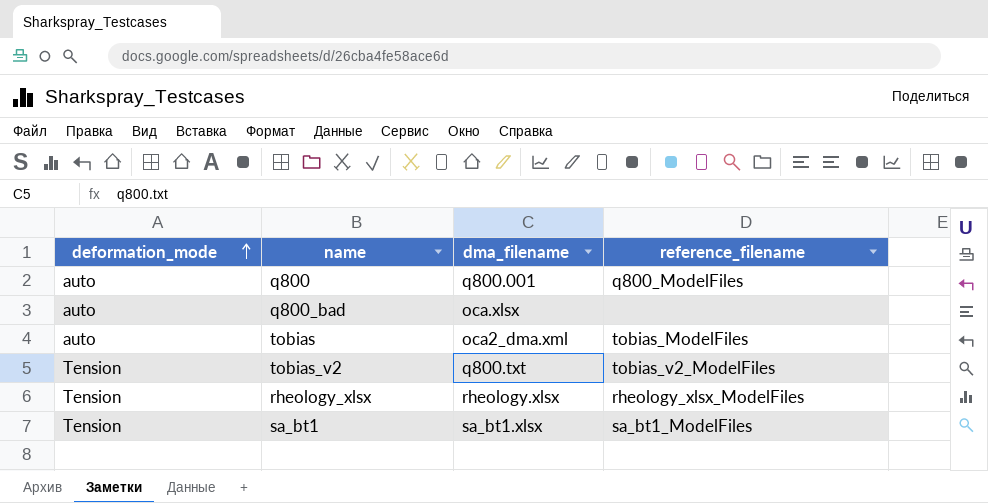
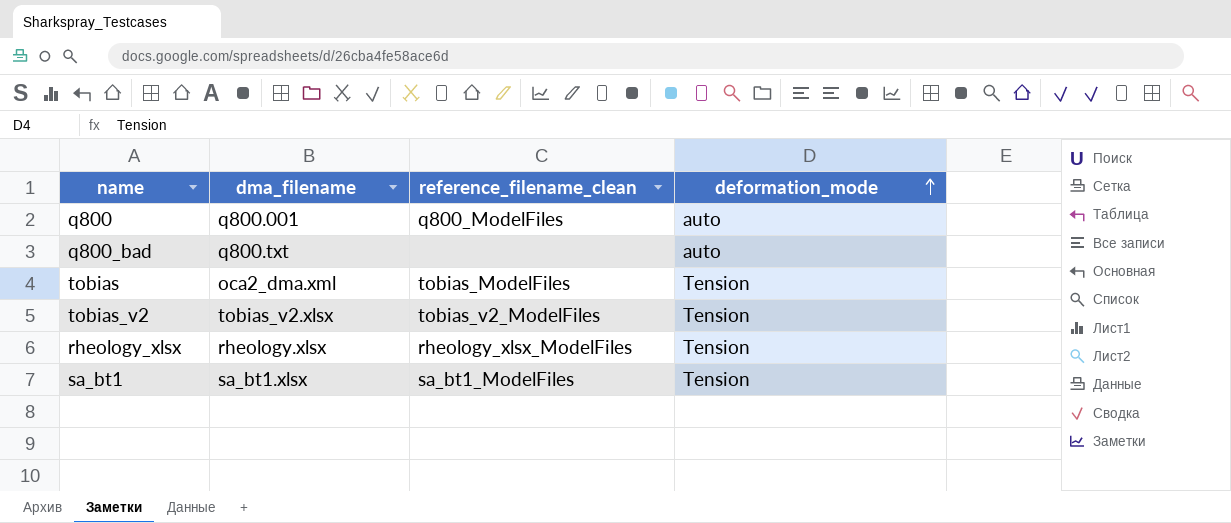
column name: reference_filename -> reference_filename_clean
column deformation_mode | position: 1 -> 4
q800_bad | dma_filename: oca.xlsx -> q800.txt
tobias | deformation_mode: auto -> Tension
tobias_v2 | dma_filename: q800.txt -> tobias_v2.xlsx

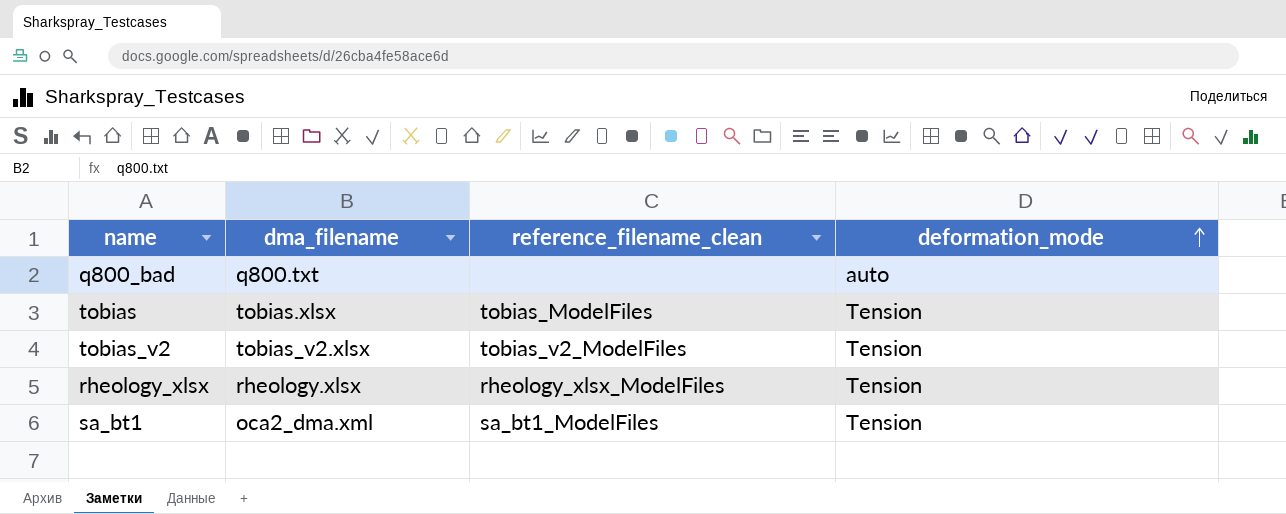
row q800: q800.001 | q800_ModelFiles | auto -> none
tobias | dma_filename: oca2_dma.xml -> tobias.xlsx
sa_bt1 | dma_filename: sa_bt1.xlsx -> oca2_dma.xml

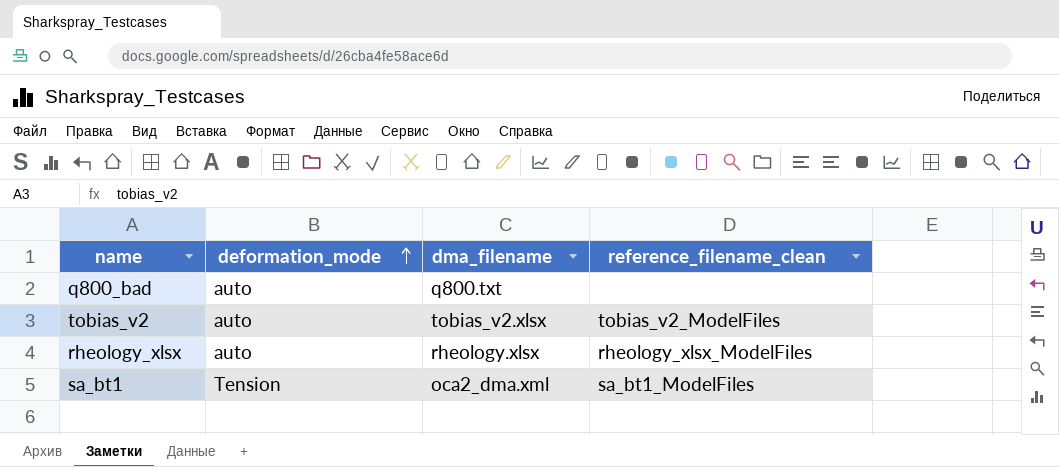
column deformation_mode | position: 4 -> 2
row tobias: tobias.xlsx | tobias_ModelFiles | Tension -> none
tobias_v2 | deformation_mode: Tension -> auto
rheology_xlsx | deformation_mode: Tension -> auto

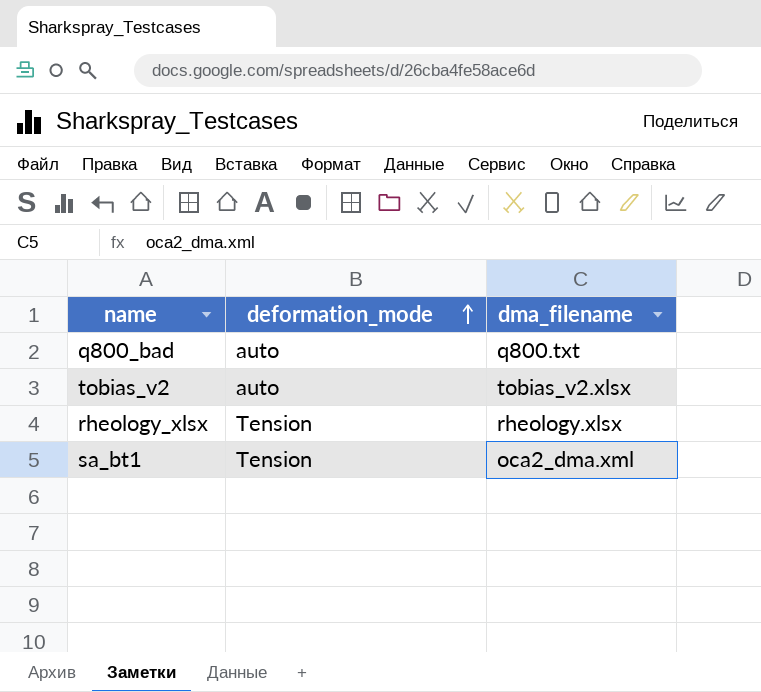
column reference_filename_clean | position: 4 -> none
rheology_xlsx | deformation_mode: auto -> Tension

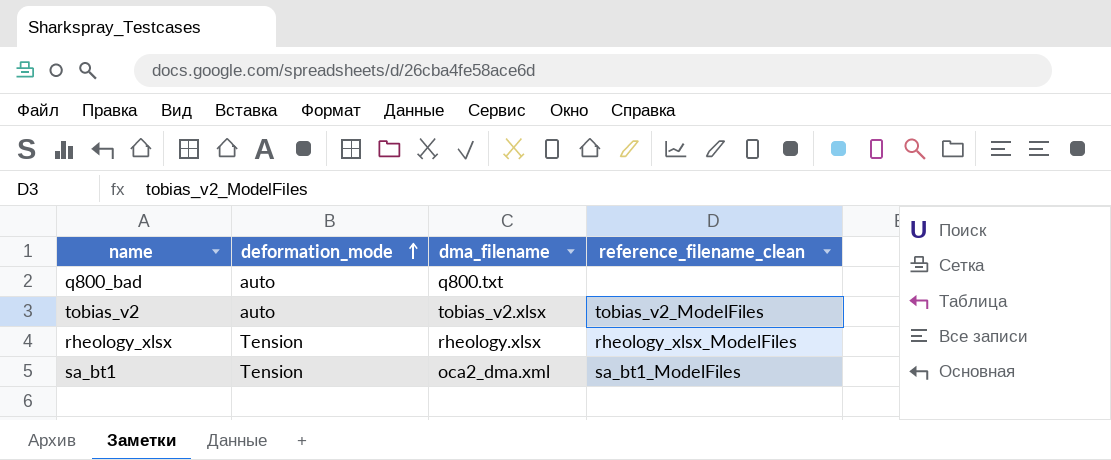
column reference_filename_clean | position: none -> 4

